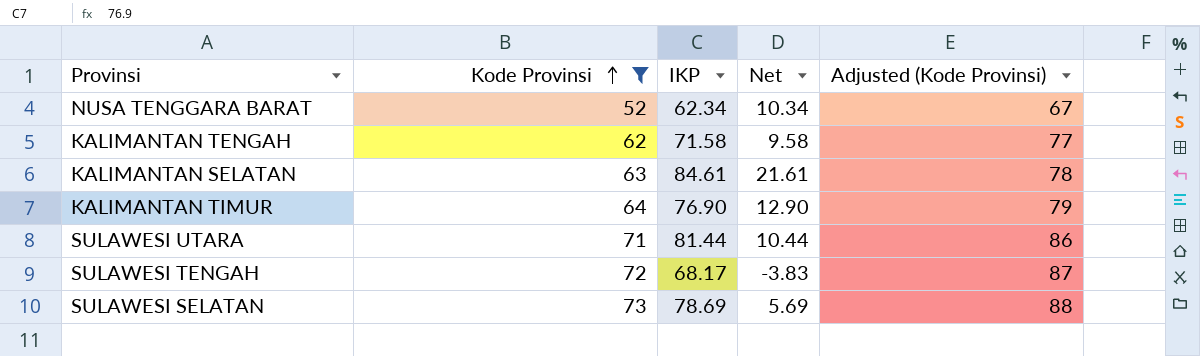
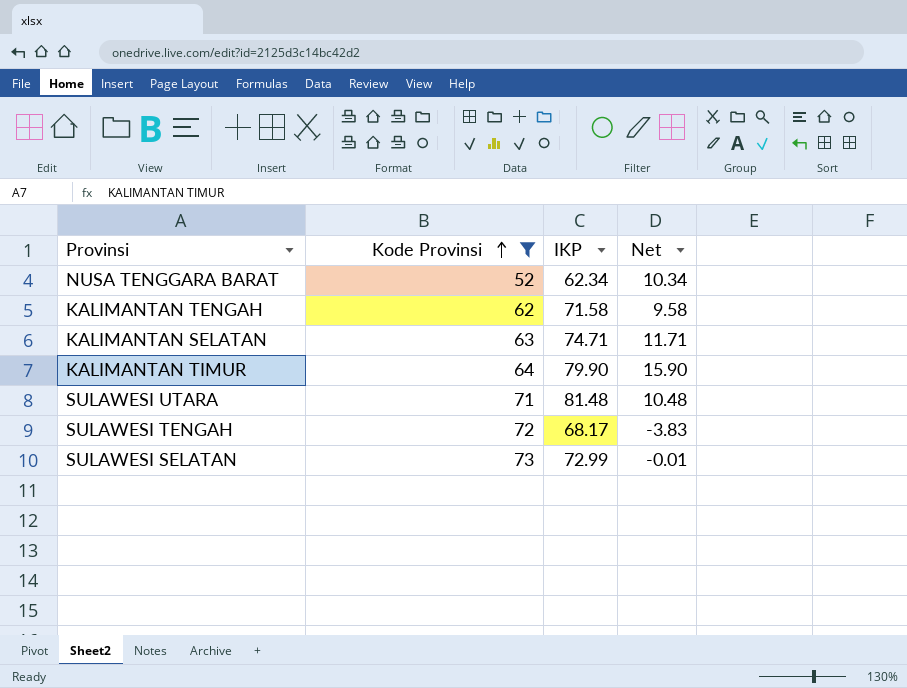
column Adjusted (Kode Provinsi) | formula: [Kode Provinsi] + 15 -> none
KALIMANTAN SELATAN | IKP: 84.61 -> 74.71
KALIMANTAN SELATAN | Net: 21.61 -> 11.71
KALIMANTAN TIMUR | IKP: 76.90 -> 79.90
KALIMANTAN TIMUR | Net: 12.90 -> 15.90
SULAWESI UTARA | IKP: 81.44 -> 81.48
SULAWESI UTARA | Net: 10.44 -> 10.48
SULAWESI SELATAN | IKP: 78.69 -> 72.99
SULAWESI SELATAN | Net: 5.69 -> -0.01

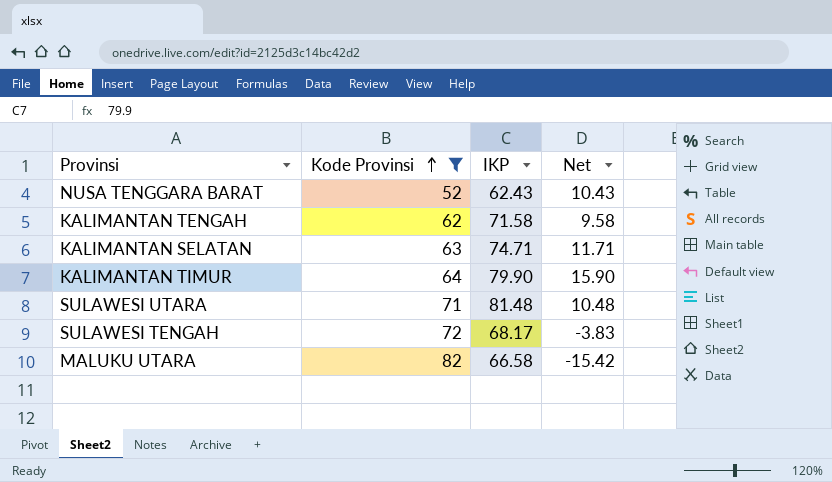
row SULAWESI SELATAN: 73 | 72.99 | -0.01 -> none
NUSA TENGGARA BARAT | IKP: 62.34 -> 62.43
NUSA TENGGARA BARAT | Net: 10.34 -> 10.43
row MALUKU UTARA: none -> 82 | 66.58 | -15.42

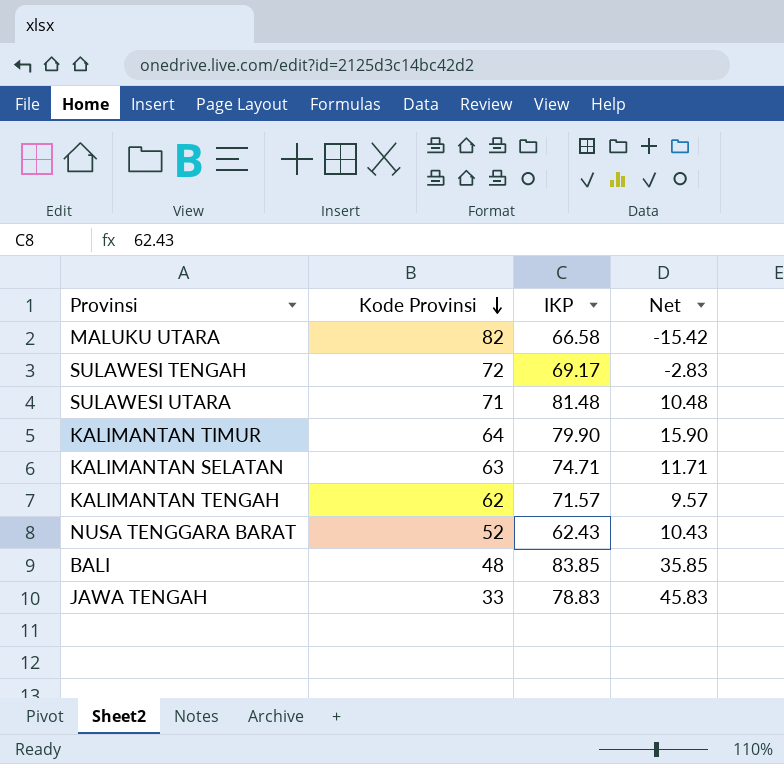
filter: Kode Provinsi >= 52 -> none
row order: Kode Provinsi ascending -> Kode Provinsi descending
SULAWESI TENGAH | IKP: 68.17 -> 69.17
SULAWESI TENGAH | Net: -3.83 -> -2.83
KALIMANTAN TENGAH | IKP: 71.58 -> 71.57
KALIMANTAN TENGAH | Net: 9.58 -> 9.57

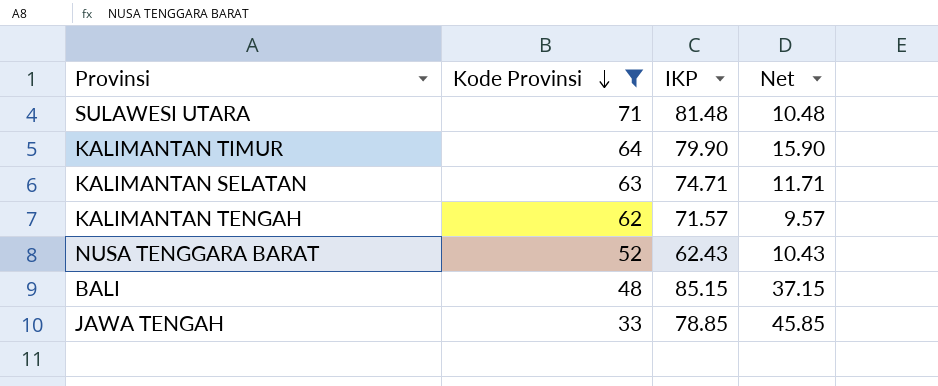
filter: none -> Kode Provinsi <= 71
BALI | IKP: 83.85 -> 85.15
BALI | Net: 35.85 -> 37.15
JAWA TENGAH | IKP: 78.83 -> 78.85
JAWA TENGAH | Net: 45.83 -> 45.85

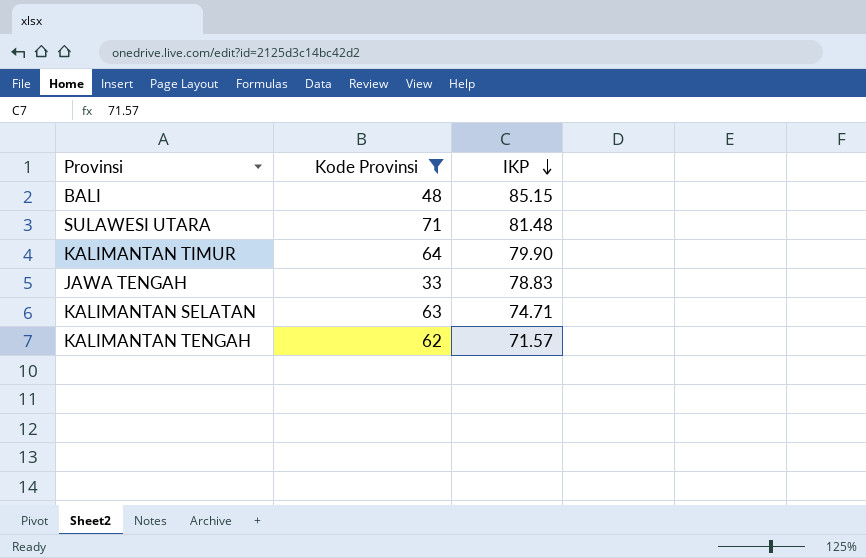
row order: Kode Provinsi descending -> IKP descending
column Net | formula: [IKP] - [Kode Provinsi] -> none
row NUSA TENGGARA BARAT: 52 | 62.43 | 10.43 -> none
JAWA TENGAH | IKP: 78.85 -> 78.83

